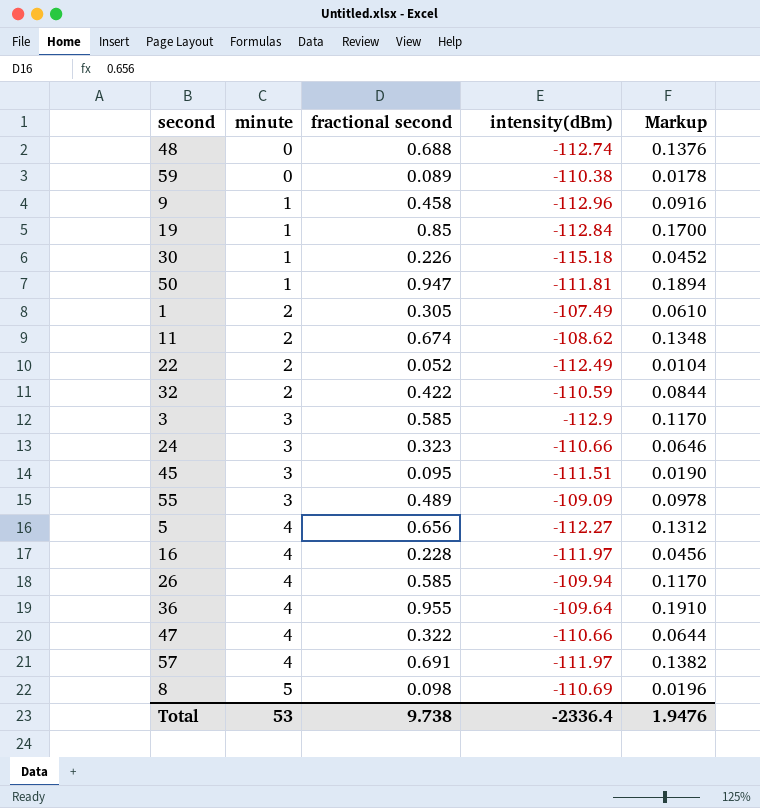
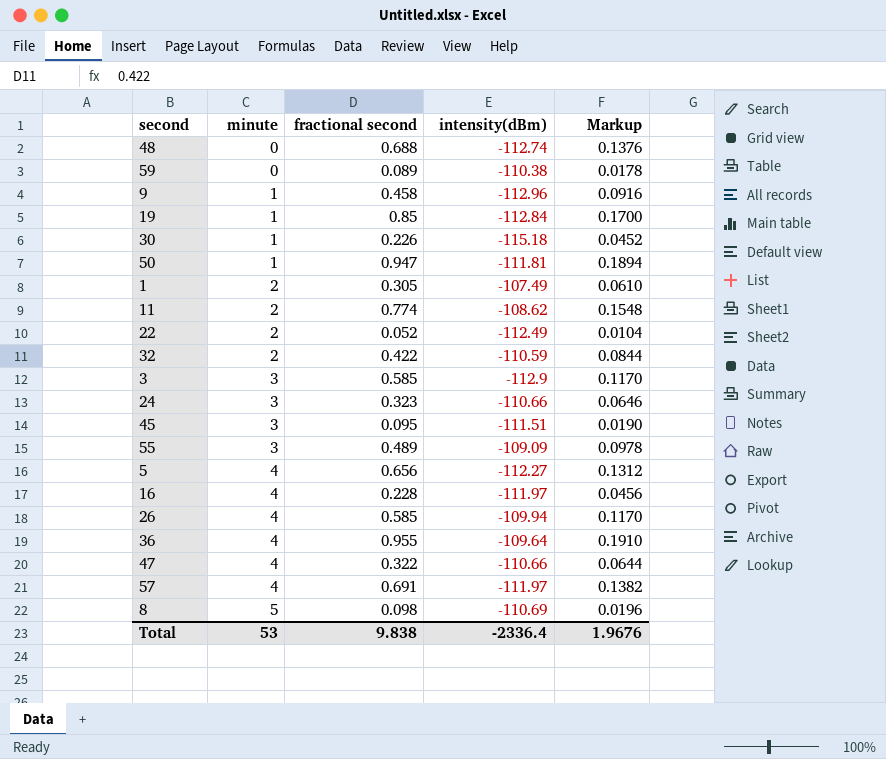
11 | fractional second: 0.674 -> 0.774
11 | Markup: 0.1348 -> 0.1548
Total | fractional second: 9.738 -> 9.838
Total | Markup: 1.9476 -> 1.9676

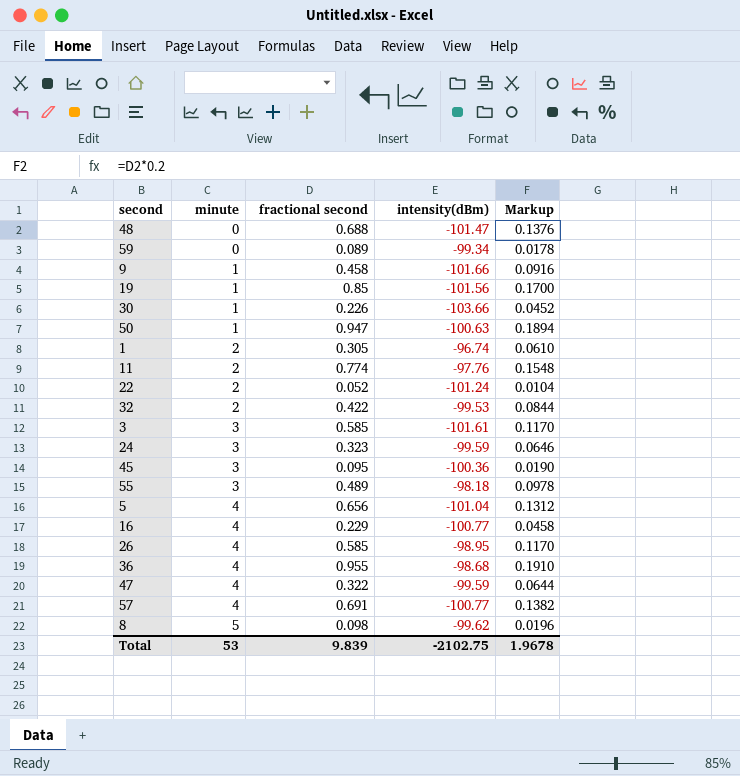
48 | intensity(dBm): -112.74 -> -101.47
59 | intensity(dBm): -110.38 -> -99.34
9 | intensity(dBm): -112.96 -> -101.66
19 | intensity(dBm): -112.84 -> -101.56
30 | intensity(dBm): -115.18 -> -103.66
50 | intensity(dBm): -111.81 -> -100.63
1 | intensity(dBm): -107.49 -> -96.74
11 | intensity(dBm): -108.62 -> -97.76
22 | intensity(dBm): -112.49 -> -101.24
32 | intensity(dBm): -110.59 -> -99.53
3 | intensity(dBm): -112.9 -> -101.61
24 | intensity(dBm): -110.66 -> -99.59
45 | intensity(dBm): -111.51 -> -100.36
55 | intensity(dBm): -109.09 -> -98.18
5 | intensity(dBm): -112.27 -> -101.04
16 | fractional second: 0.228 -> 0.229
16 | intensity(dBm): -111.97 -> -100.77
16 | Markup: 0.0456 -> 0.0458
26 | intensity(dBm): -109.94 -> -98.95
36 | intensity(dBm): -109.64 -> -98.68
47 | intensity(dBm): -110.66 -> -99.59
57 | intensity(dBm): -111.97 -> -100.77
8 | intensity(dBm): -110.69 -> -99.62
Total | fractional second: 9.838 -> 9.839
Total | intensity(dBm): -2336.4 -> -2102.75
Total | Markup: 1.9676 -> 1.9678

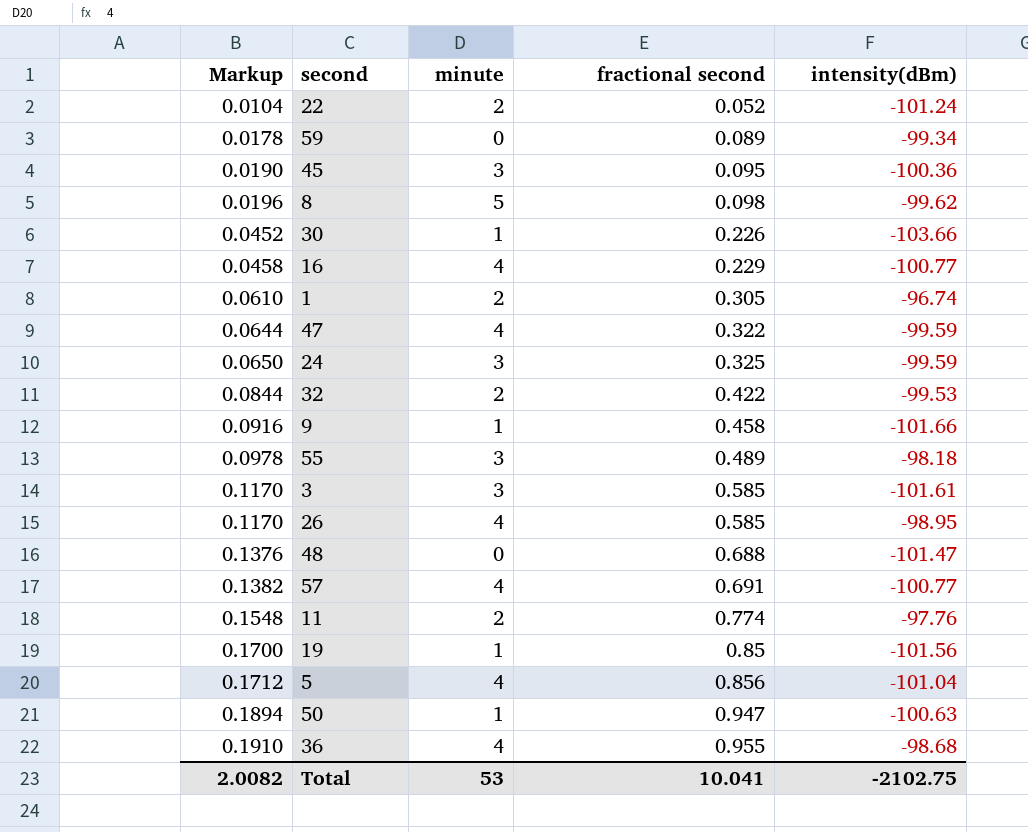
row order: minute ascending -> Markup ascending
column Markup | position: 5 -> 1
24 | Markup: 0.0646 -> 0.0650
24 | fractional second: 0.323 -> 0.325
5 | Markup: 0.1312 -> 0.1712
5 | fractional second: 0.656 -> 0.856
Total | Markup: 1.9678 -> 2.0082
Total | fractional second: 9.839 -> 10.041

